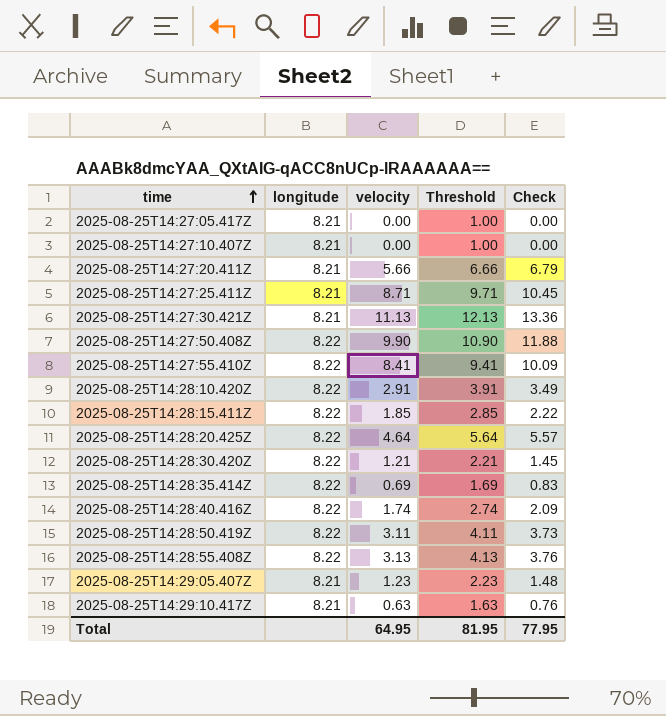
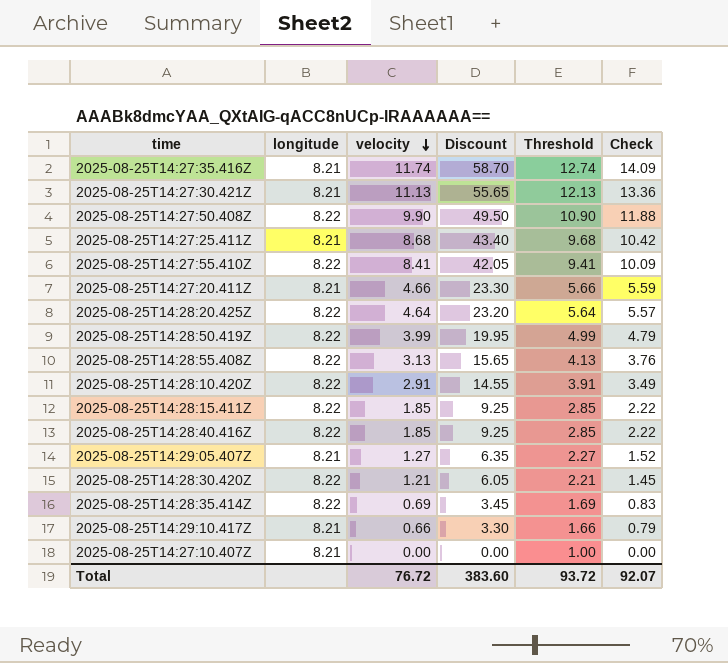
row order: time ascending -> velocity descending
column Discount | formula: none -> [velocity] * 5
row 2025-08-25T14:27:05.417Z: 8.21 | 0.00 | 1.00 | 0.00 -> none
row 2025-08-25T14:27:35.416Z: none -> 8.21 | 11.74 | 58.70 | 12.74 | 14.09
2025-08-25T14:27:25.411Z | velocity: 8.71 -> 8.68
2025-08-25T14:27:25.411Z | Threshold: 9.71 -> 9.68
2025-08-25T14:27:25.411Z | Check: 10.45 -> 10.42
2025-08-25T14:27:20.411Z | velocity: 5.66 -> 4.66
2025-08-25T14:27:20.411Z | Threshold: 6.66 -> 5.66
2025-08-25T14:27:20.411Z | Check: 6.79 -> 5.59
2025-08-25T14:28:50.419Z | velocity: 3.11 -> 3.99
2025-08-25T14:28:50.419Z | Threshold: 4.11 -> 4.99
2025-08-25T14:28:50.419Z | Check: 3.73 -> 4.79
2025-08-25T14:28:40.416Z | velocity: 1.74 -> 1.85
2025-08-25T14:28:40.416Z | Threshold: 2.74 -> 2.85
2025-08-25T14:28:40.416Z | Check: 2.09 -> 2.22
2025-08-25T14:29:05.407Z | velocity: 1.23 -> 1.27
2025-08-25T14:29:05.407Z | Threshold: 2.23 -> 2.27
2025-08-25T14:29:05.407Z | Check: 1.48 -> 1.52
2025-08-25T14:29:10.417Z | velocity: 0.63 -> 0.66
2025-08-25T14:29:10.417Z | Threshold: 1.63 -> 1.66
2025-08-25T14:29:10.417Z | Check: 0.76 -> 0.79
Total | velocity: 64.95 -> 76.72
Total | Threshold: 81.95 -> 93.72
Total | Check: 77.95 -> 92.07

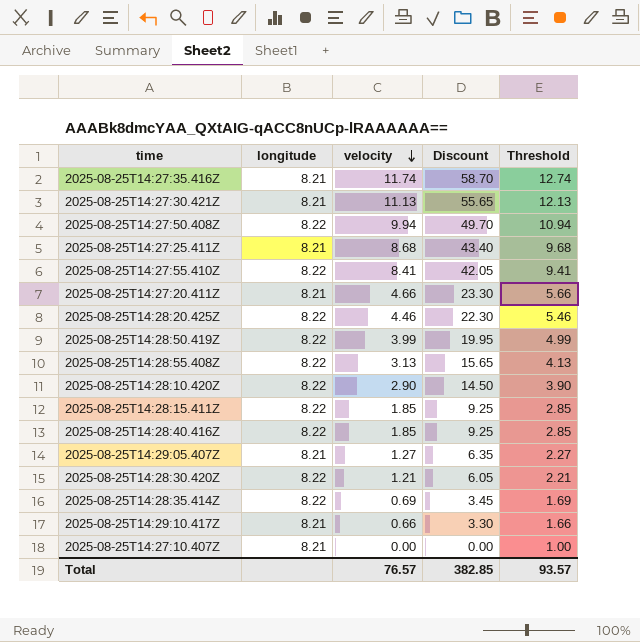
column Check | formula: [velocity] * 1.2 -> none
2025-08-25T14:27:50.408Z | velocity: 9.90 -> 9.94
2025-08-25T14:27:50.408Z | Discount: 49.50 -> 49.70
2025-08-25T14:27:50.408Z | Threshold: 10.90 -> 10.94
2025-08-25T14:28:20.425Z | velocity: 4.64 -> 4.46
2025-08-25T14:28:20.425Z | Discount: 23.20 -> 22.30
2025-08-25T14:28:20.425Z | Threshold: 5.64 -> 5.46
2025-08-25T14:28:10.420Z | velocity: 2.91 -> 2.90
2025-08-25T14:28:10.420Z | Discount: 14.55 -> 14.50
2025-08-25T14:28:10.420Z | Threshold: 3.91 -> 3.90
Total | velocity: 76.72 -> 76.57
Total | Discount: 383.60 -> 382.85
Total | Threshold: 93.72 -> 93.57

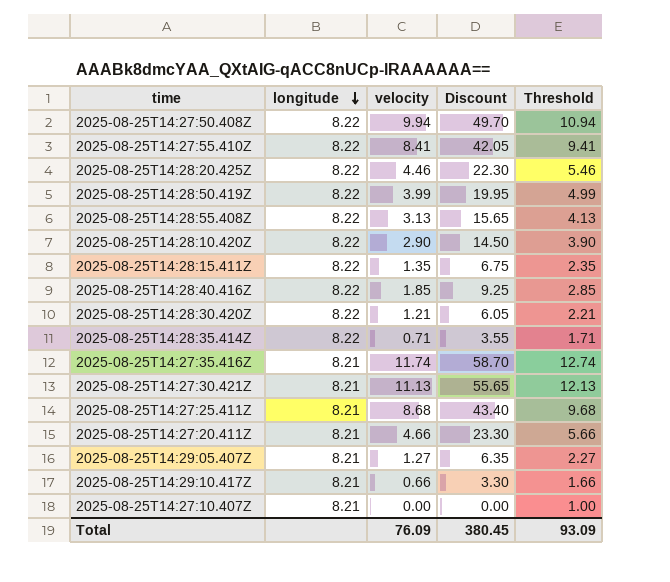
row order: velocity descending -> longitude descending
2025-08-25T14:28:15.411Z | velocity: 1.85 -> 1.35
2025-08-25T14:28:15.411Z | Discount: 9.25 -> 6.75
2025-08-25T14:28:15.411Z | Threshold: 2.85 -> 2.35
2025-08-25T14:28:35.414Z | velocity: 0.69 -> 0.71
2025-08-25T14:28:35.414Z | Discount: 3.45 -> 3.55
2025-08-25T14:28:35.414Z | Threshold: 1.69 -> 1.71
Total | velocity: 76.57 -> 76.09
Total | Discount: 382.85 -> 380.45
Total | Threshold: 93.57 -> 93.09

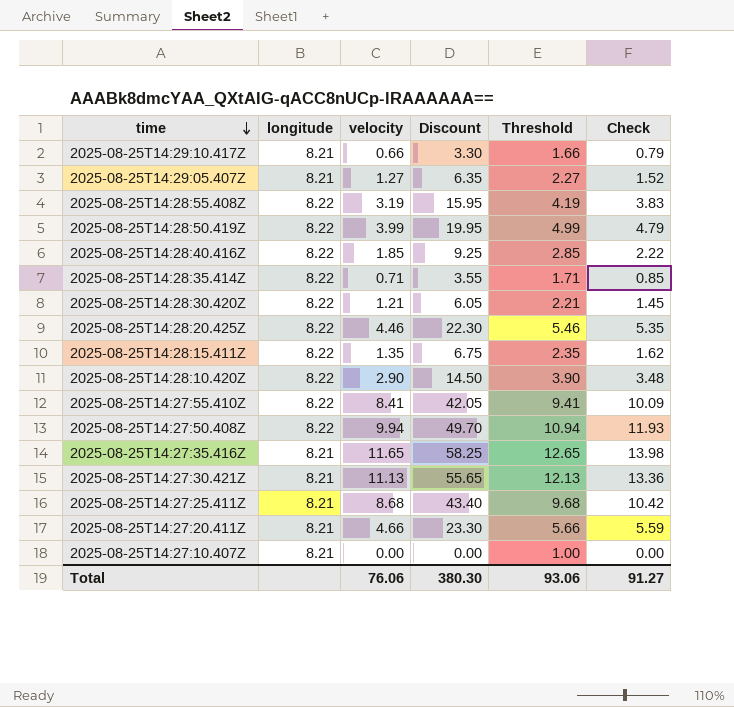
row order: longitude descending -> time descending
column Check | formula: none -> [velocity] * 1.2
2025-08-25T14:28:55.408Z | velocity: 3.13 -> 3.19
2025-08-25T14:28:55.408Z | Discount: 15.65 -> 15.95
2025-08-25T14:28:55.408Z | Threshold: 4.13 -> 4.19
2025-08-25T14:27:35.416Z | velocity: 11.74 -> 11.65
2025-08-25T14:27:35.416Z | Discount: 58.70 -> 58.25
2025-08-25T14:27:35.416Z | Threshold: 12.74 -> 12.65
Total | velocity: 76.09 -> 76.06
Total | Discount: 380.45 -> 380.30
Total | Threshold: 93.09 -> 93.06

